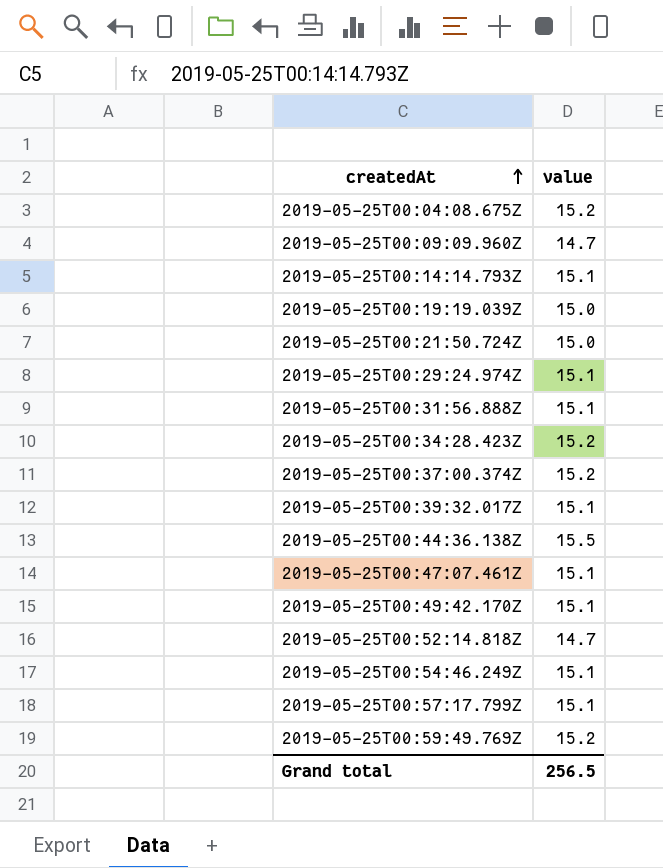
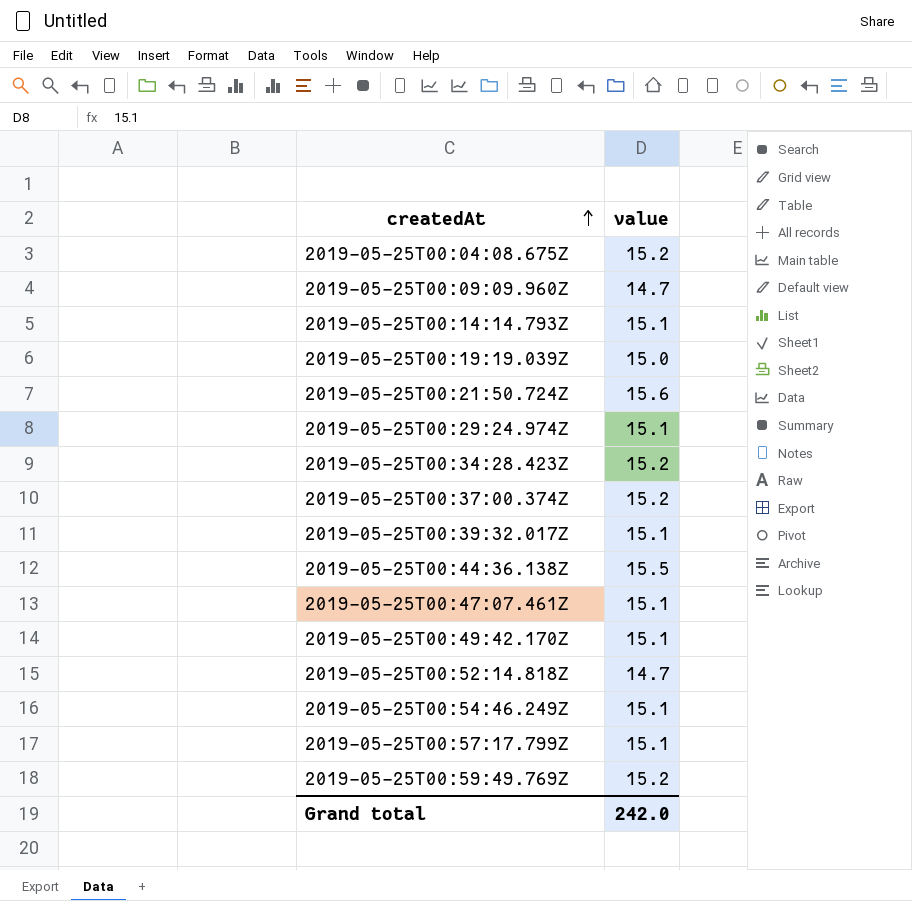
row 2019-05-25T00:31:56.888Z: 15.1 -> none
2019-05-25T00:21:50.724Z | value: 15.0 -> 15.6
Grand total | value: 256.5 -> 242.0

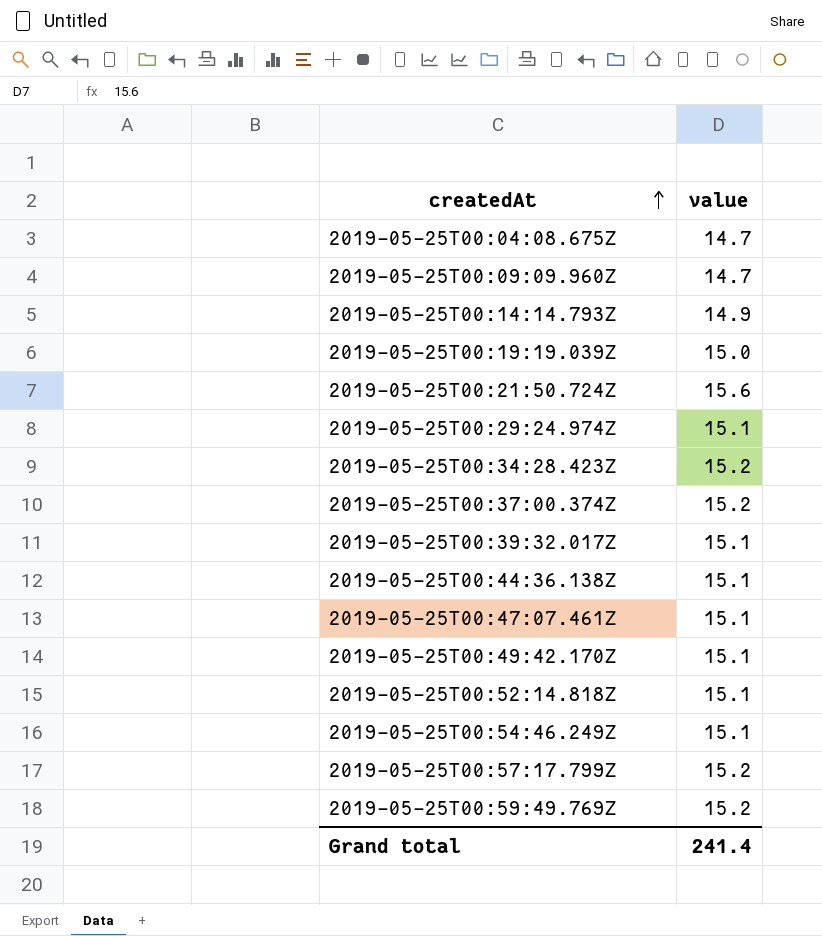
2019-05-25T00:04:08.675Z | value: 15.2 -> 14.7
2019-05-25T00:14:14.793Z | value: 15.1 -> 14.9
2019-05-25T00:44:36.138Z | value: 15.5 -> 15.1
2019-05-25T00:52:14.818Z | value: 14.7 -> 15.1
2019-05-25T00:57:17.799Z | value: 15.1 -> 15.2
Grand total | value: 242.0 -> 241.4

